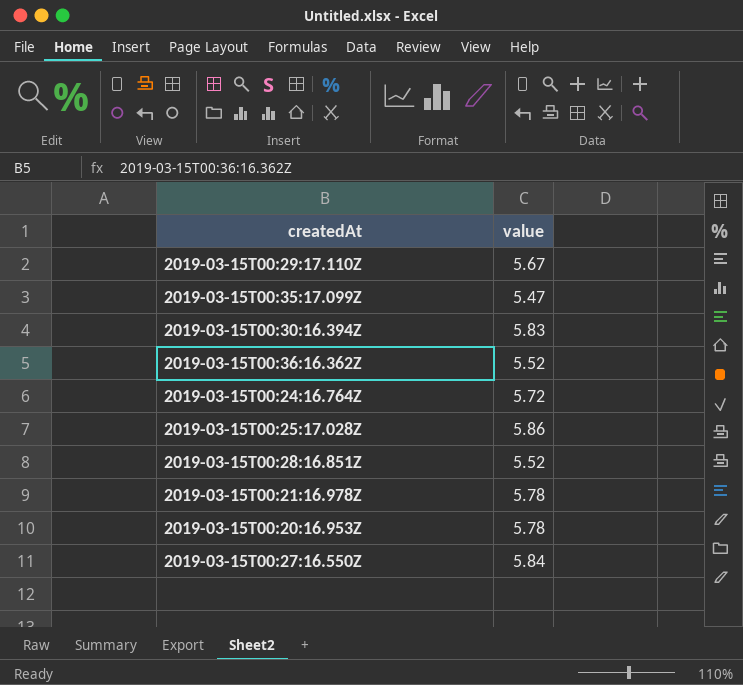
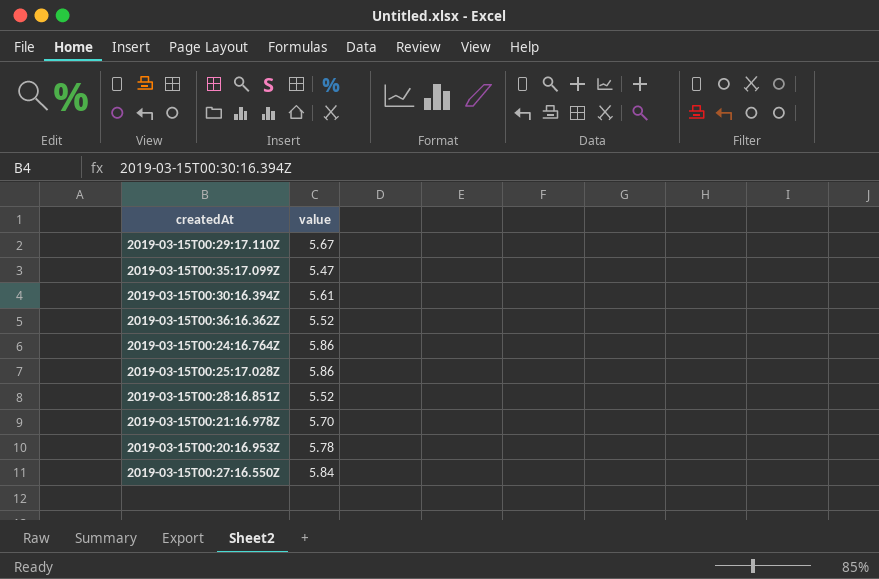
2019-03-15T00:30:16.394Z | value: 5.83 -> 5.61
2019-03-15T00:24:16.764Z | value: 5.72 -> 5.86
2019-03-15T00:21:16.978Z | value: 5.78 -> 5.70

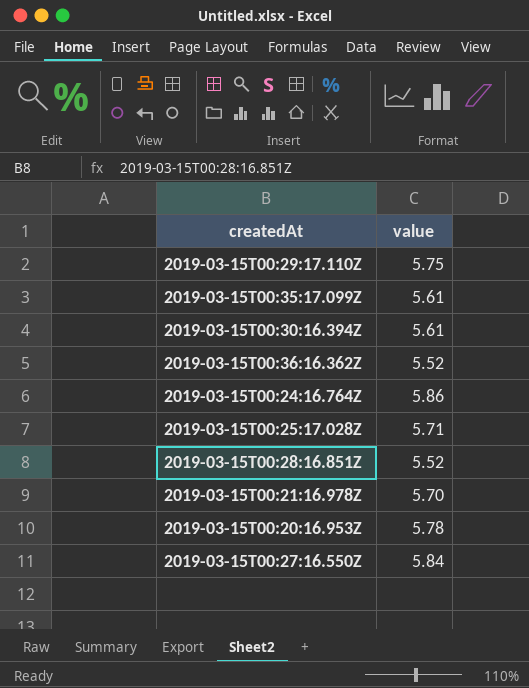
2019-03-15T00:29:17.110Z | value: 5.67 -> 5.75
2019-03-15T00:35:17.099Z | value: 5.47 -> 5.61
2019-03-15T00:25:17.028Z | value: 5.86 -> 5.71

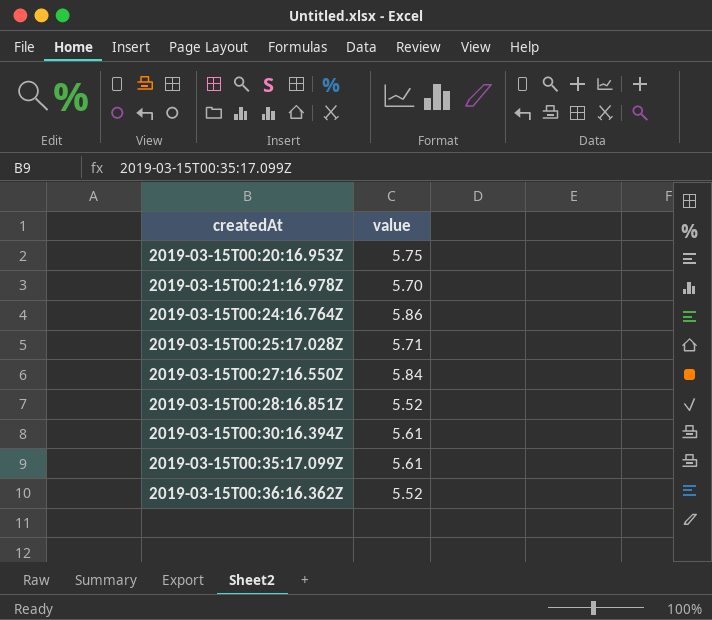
row order: none -> createdAt ascending
row 2019-03-15T00:29:17.110Z: 5.75 -> none
2019-03-15T00:20:16.953Z | value: 5.78 -> 5.75

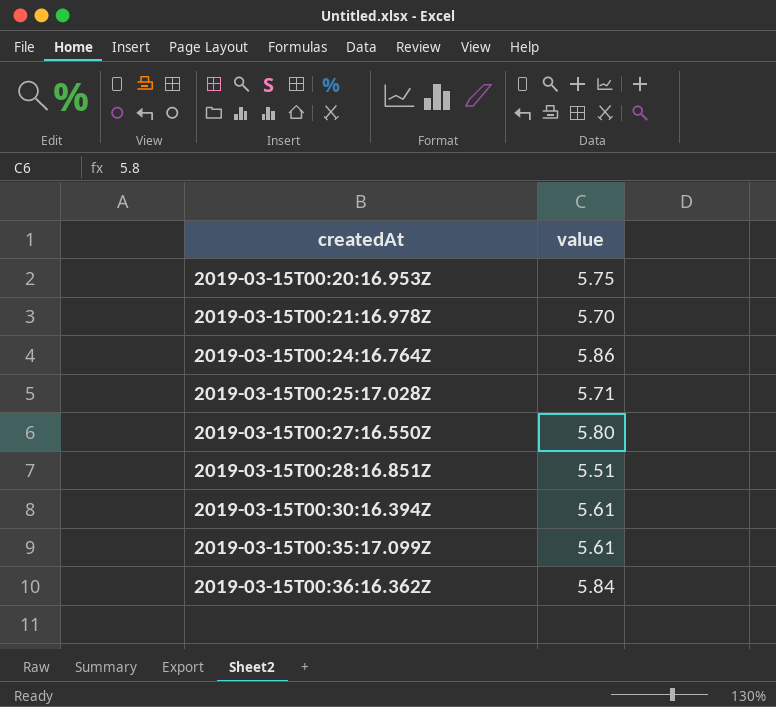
2019-03-15T00:27:16.550Z | value: 5.84 -> 5.80
2019-03-15T00:28:16.851Z | value: 5.52 -> 5.51
2019-03-15T00:36:16.362Z | value: 5.52 -> 5.84

